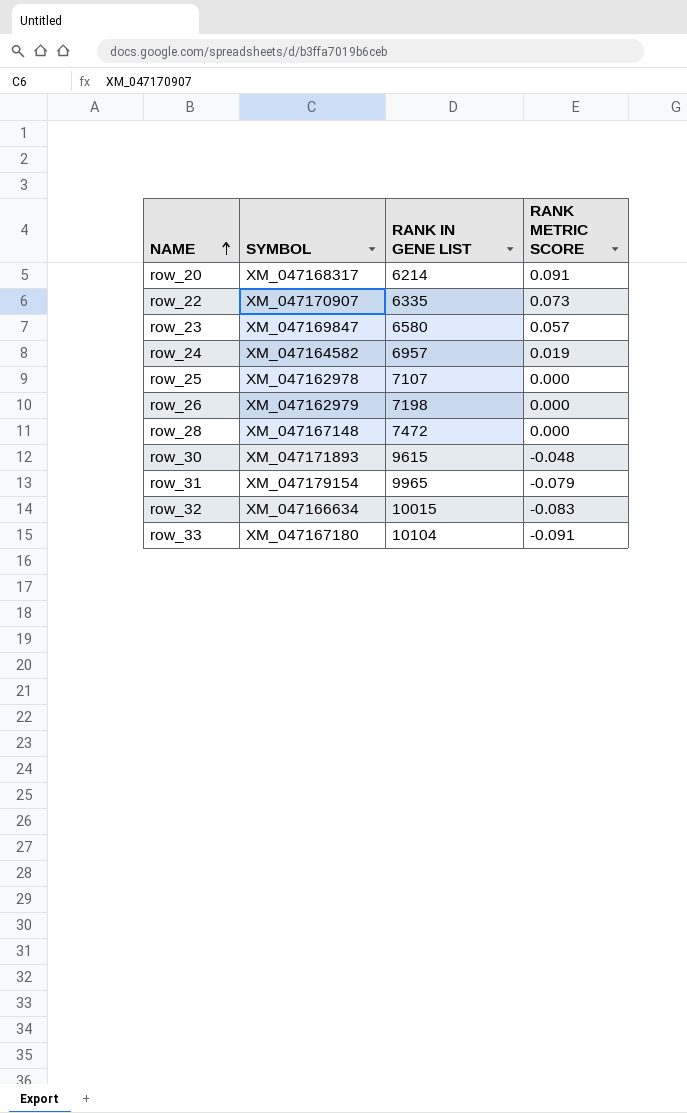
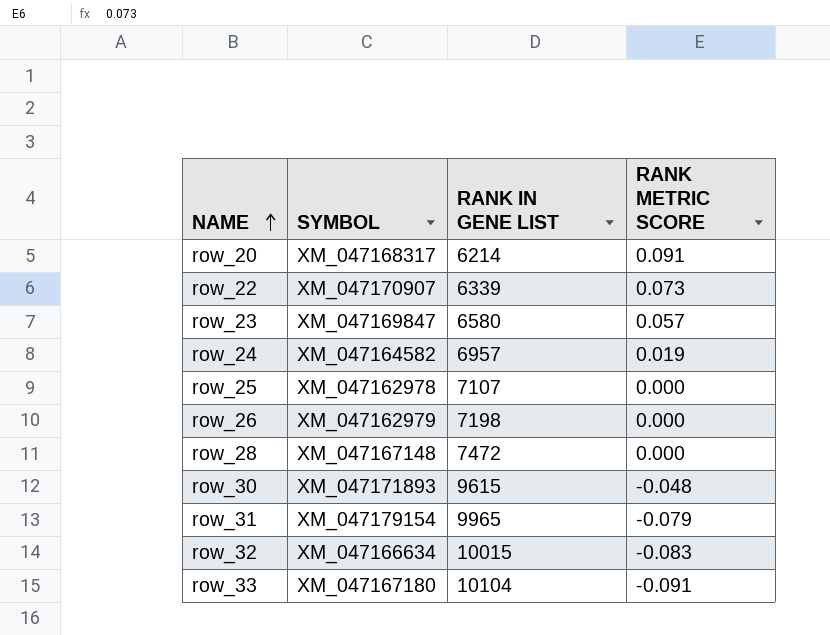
row_22 | RANK IN GENE LIST: 6335 -> 6339

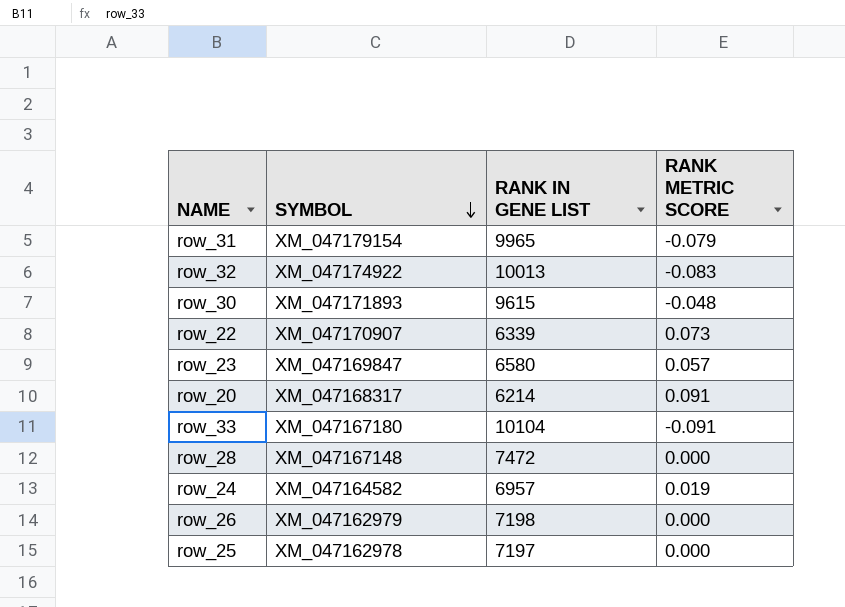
row order: NAME ascending -> SYMBOL descending
row_32 | SYMBOL: XM_047166634 -> XM_047174922
row_32 | RANK IN GENE LIST: 10015 -> 10013
row_25 | RANK IN GENE LIST: 7107 -> 7197

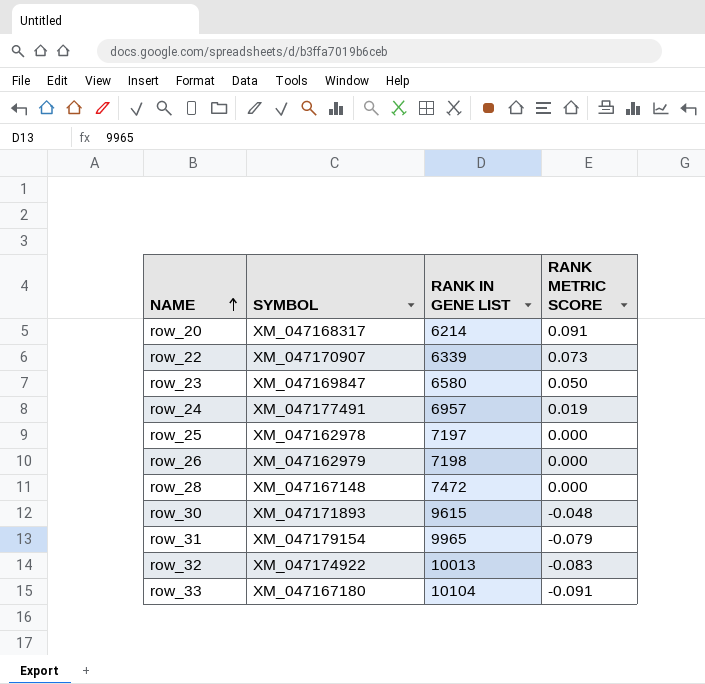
row order: SYMBOL descending -> NAME ascending
row_23 | RANK METRIC SCORE: 0.057 -> 0.050
row_24 | SYMBOL: XM_047164582 -> XM_047177491

